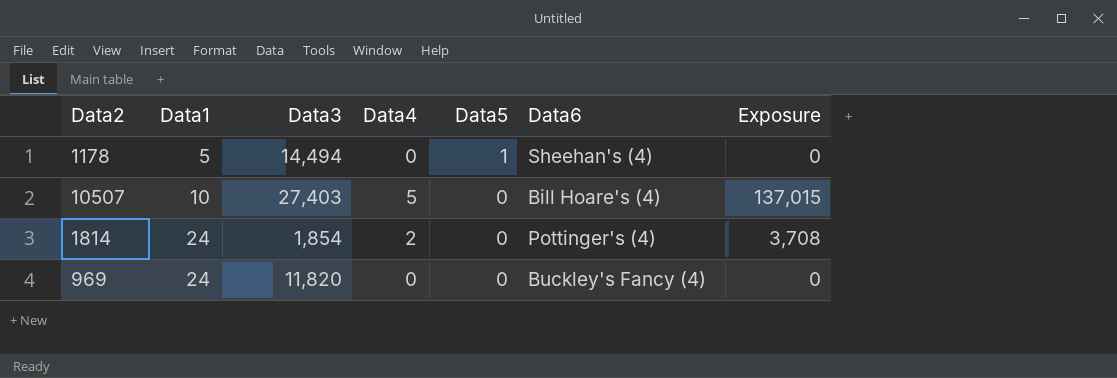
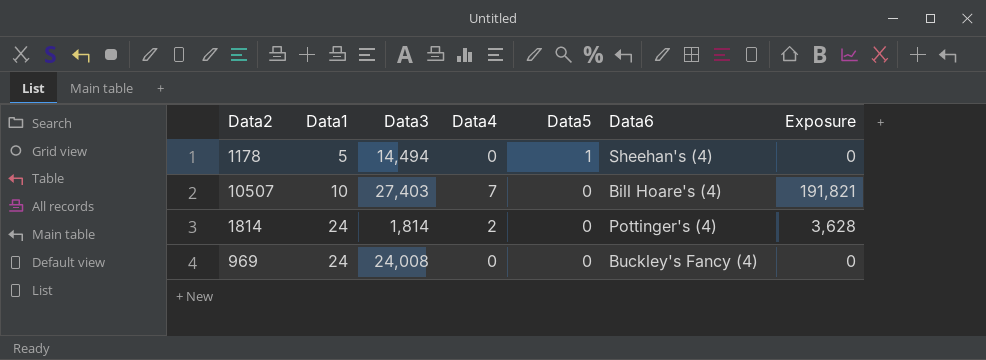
10507 | Data4: 5 -> 7
10507 | Exposure: 137,015 -> 191,821
1814 | Data3: 1,854 -> 1,814
1814 | Exposure: 3,708 -> 3,628
969 | Data3: 11,820 -> 24,008

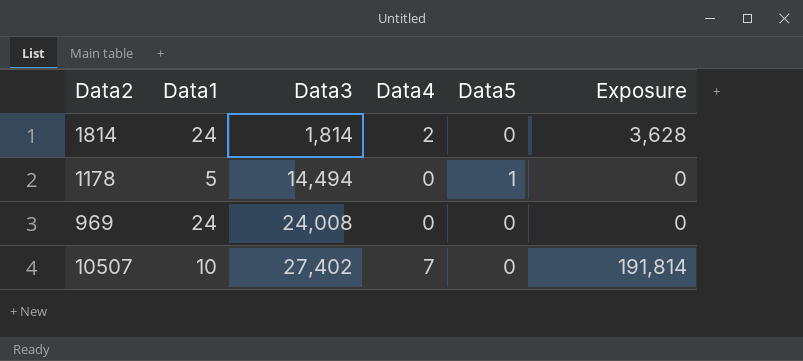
row order: Data1 ascending -> Data3 ascending
column Data6 | position: 6 -> none
10507 | Data3: 27,403 -> 27,402
10507 | Exposure: 191,821 -> 191,814

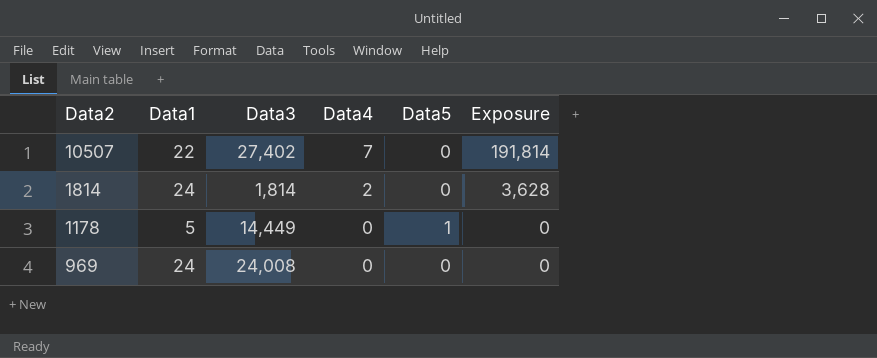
row order: Data3 ascending -> Data2 descending
10507 | Data1: 10 -> 22
1178 | Data3: 14,494 -> 14,449

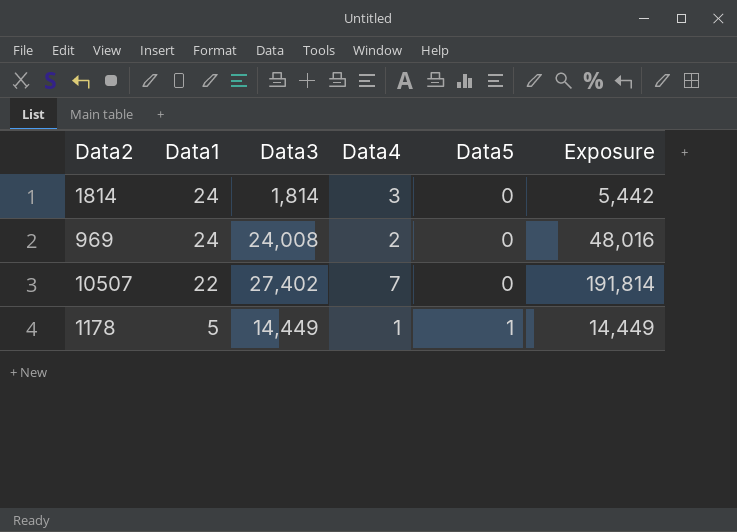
row order: Data2 descending -> Data1 descending
1814 | Data4: 2 -> 3
1814 | Exposure: 3,628 -> 5,442
969 | Data4: 0 -> 2
969 | Exposure: 0 -> 48,016
1178 | Data4: 0 -> 1
1178 | Exposure: 0 -> 14,449

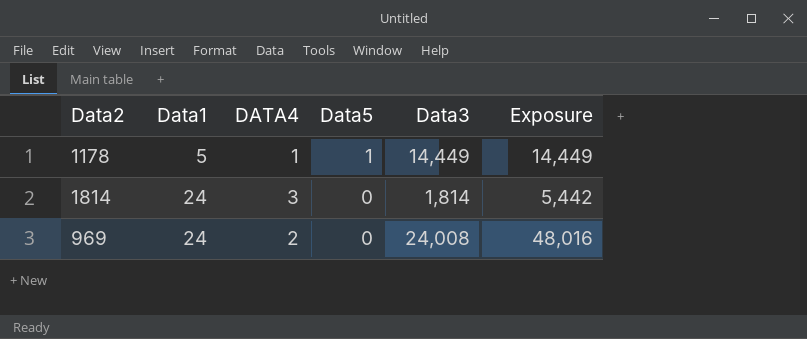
row order: Data1 descending -> Data1 ascending
column name: Data4 -> DATA4
column Data3 | position: 3 -> 5
row 10507: 22 | 27,402 | 7 | 0 | 191,814 -> none

